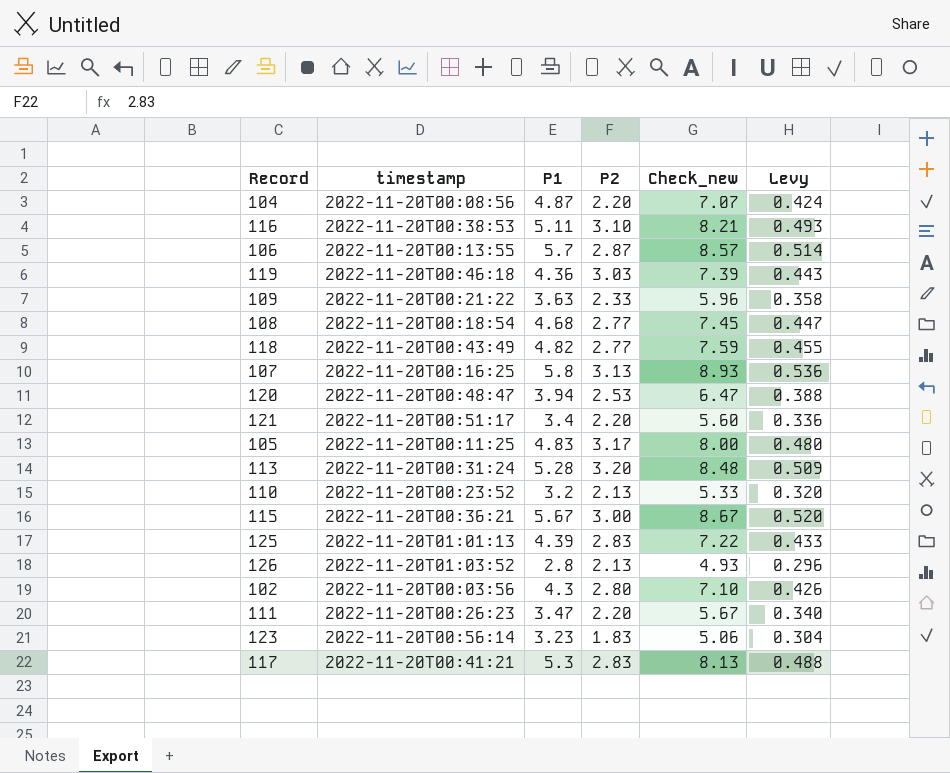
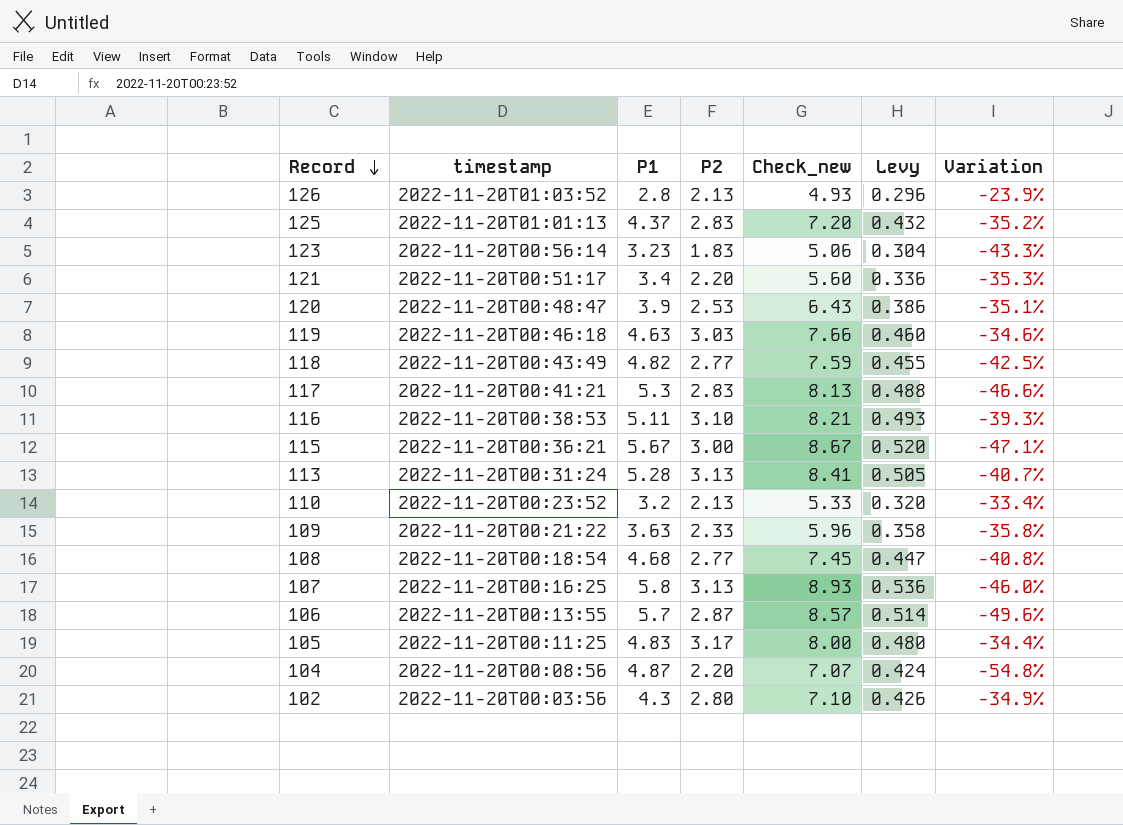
row order: none -> Record descending
column Variation | formula: none -> ([P2] - [P1]) / [P1]
row 111: 2022-11-20T00:26:23 | 3.47 | 2.20 | 5.67 | 0.340 -> none
125 | P1: 4.39 -> 4.37
125 | Check_new: 7.22 -> 7.20
125 | Levy: 0.433 -> 0.432
120 | P1: 3.94 -> 3.9
120 | Check_new: 6.47 -> 6.43
120 | Levy: 0.388 -> 0.386
119 | P1: 4.36 -> 4.63
119 | Check_new: 7.39 -> 7.66
119 | Levy: 0.443 -> 0.460
113 | P2: 3.20 -> 3.13
113 | Check_new: 8.48 -> 8.41
113 | Levy: 0.509 -> 0.505

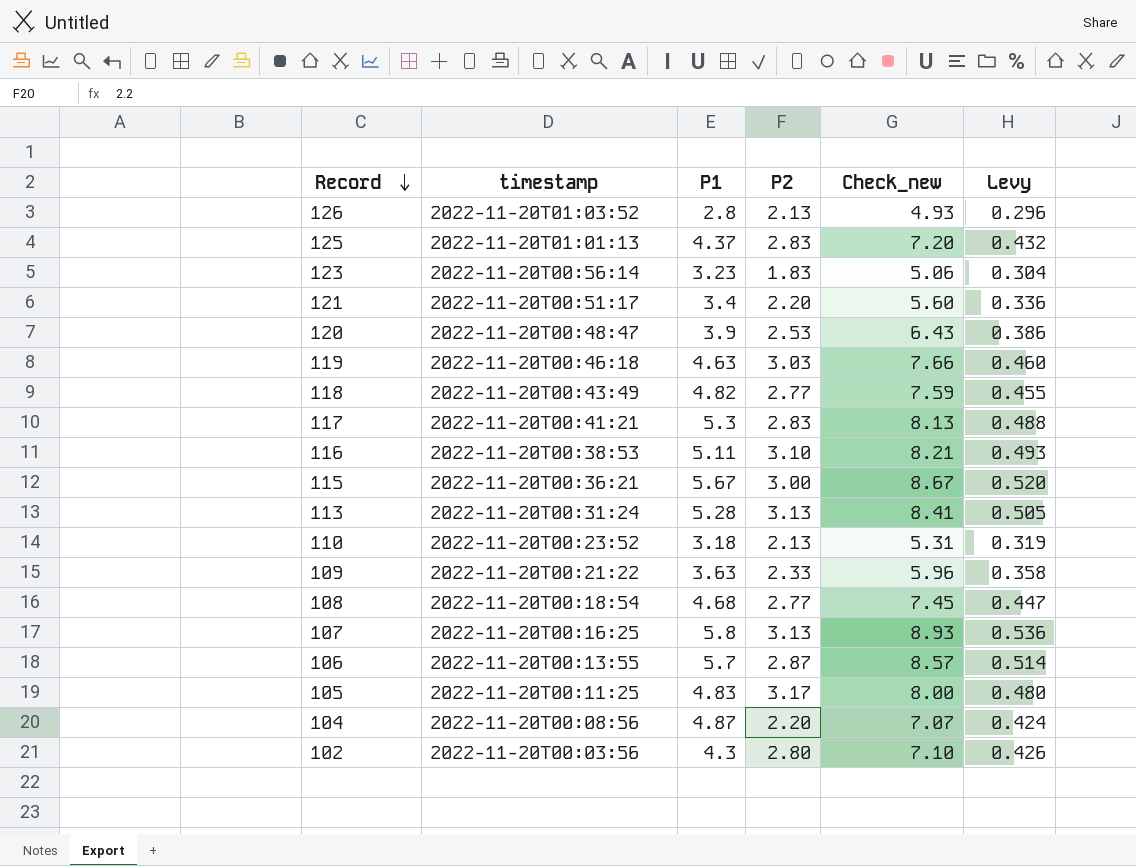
column Variation | formula: ([P2] - [P1]) / [P1] -> none
110 | P1: 3.2 -> 3.18
110 | Check_new: 5.33 -> 5.31
110 | Levy: 0.320 -> 0.319

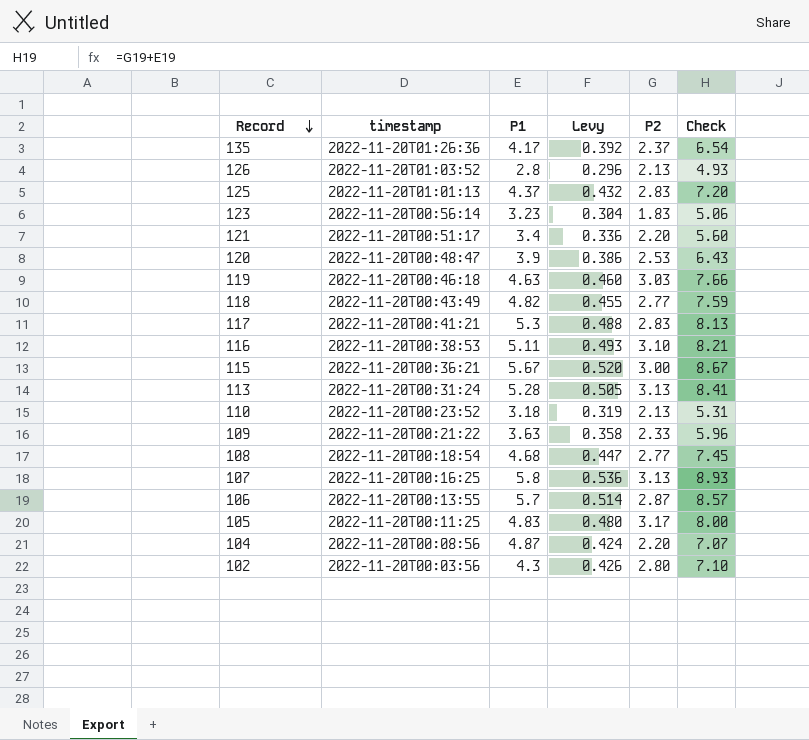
column Levy | position: 6 -> 4
column name: Check_new -> Check
row 135: none -> 2022-11-20T01:26:36 | 4.17 | 0.392 | 2.37 | 6.54

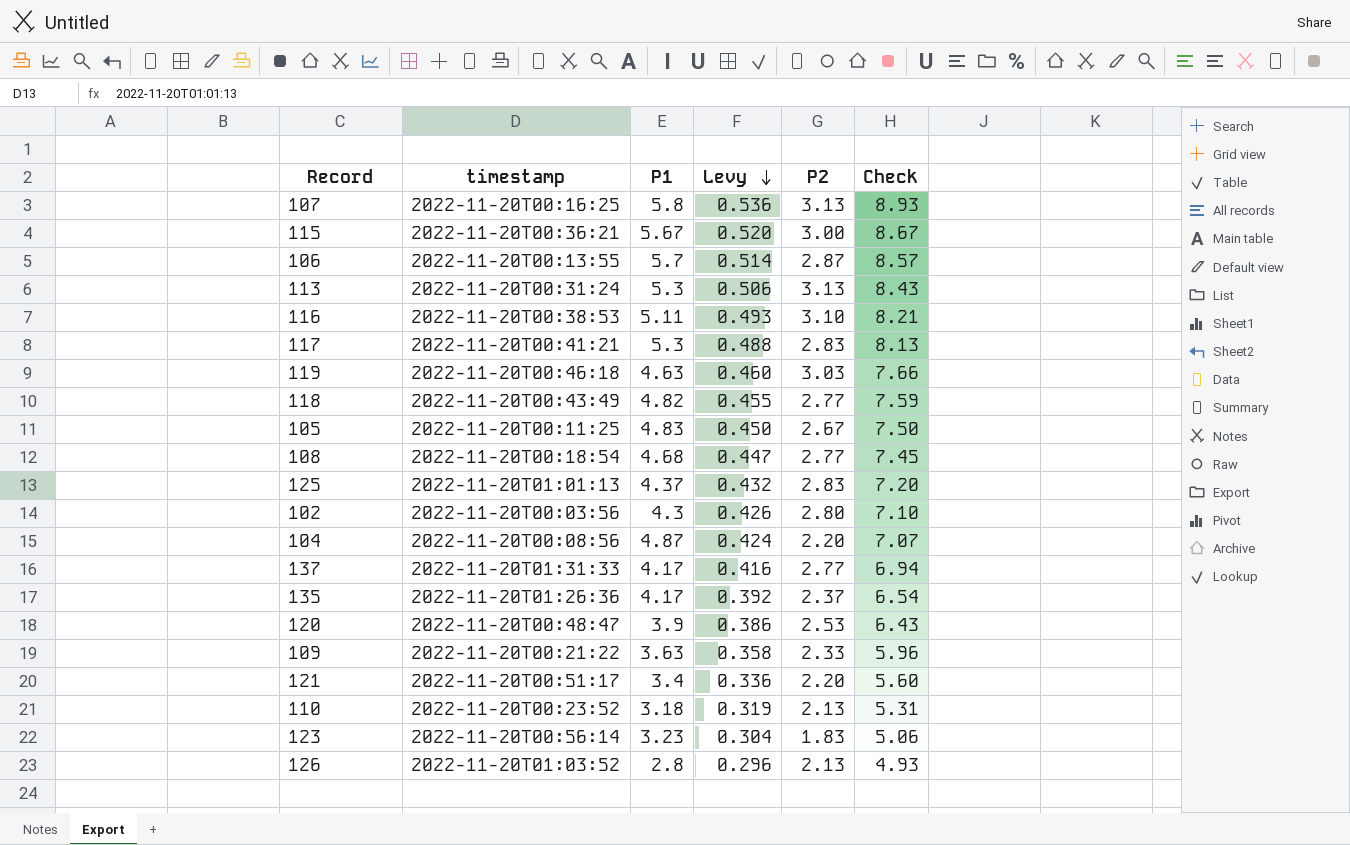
row order: Record descending -> Levy descending
113 | P1: 5.28 -> 5.3
113 | Levy: 0.505 -> 0.506
113 | Check: 8.41 -> 8.43
105 | Levy: 0.480 -> 0.450
105 | P2: 3.17 -> 2.67
105 | Check: 8.00 -> 7.50
row 137: none -> 2022-11-20T01:31:33 | 4.17 | 0.416 | 2.77 | 6.94

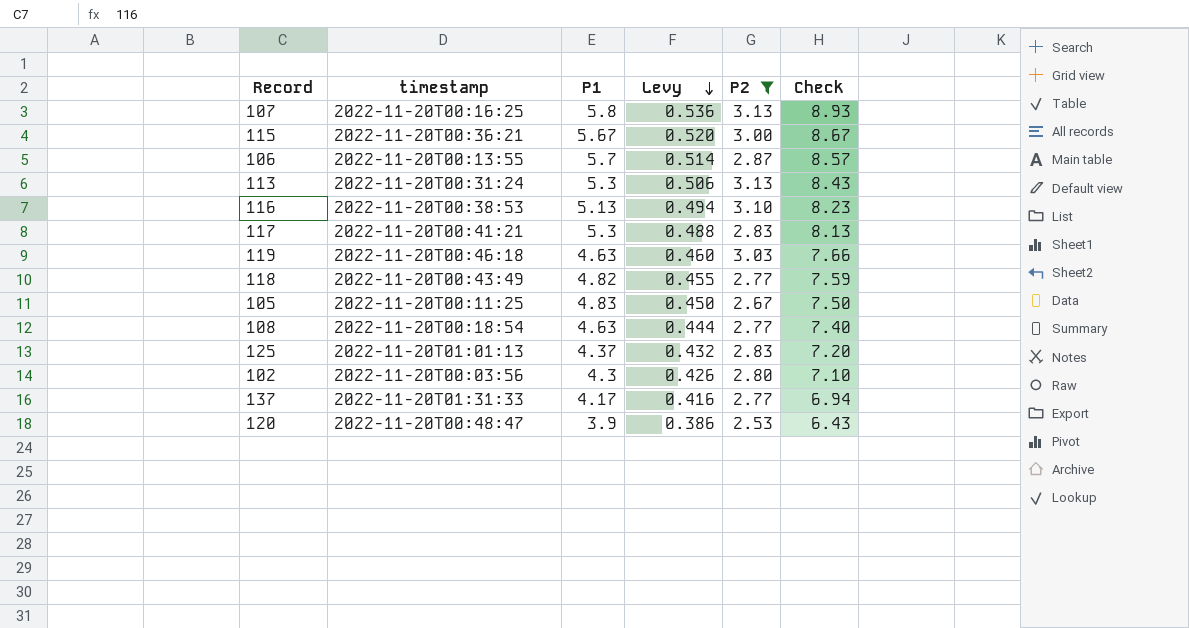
filter: none -> P2 >= 2.53
116 | P1: 5.11 -> 5.13
116 | Levy: 0.493 -> 0.494
116 | Check: 8.21 -> 8.23
108 | P1: 4.68 -> 4.63
108 | Levy: 0.447 -> 0.444
108 | Check: 7.45 -> 7.40

